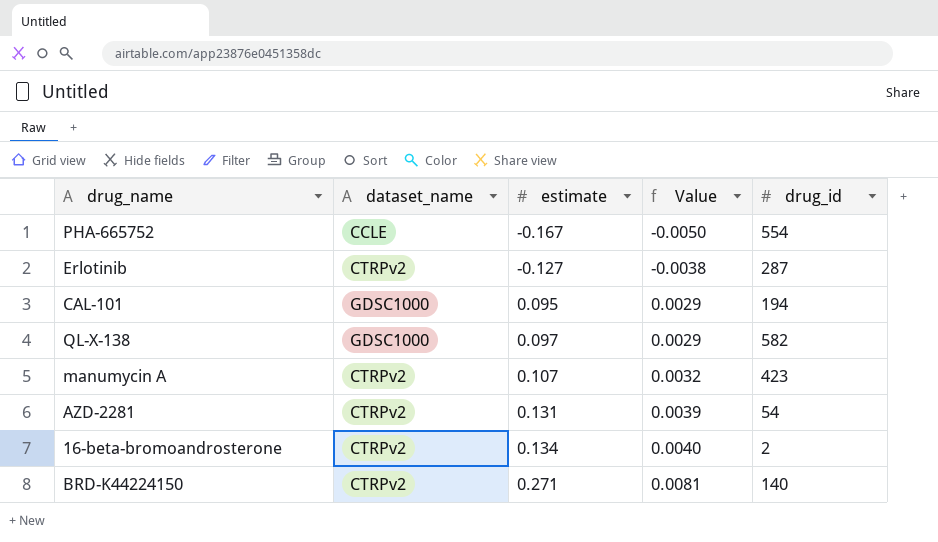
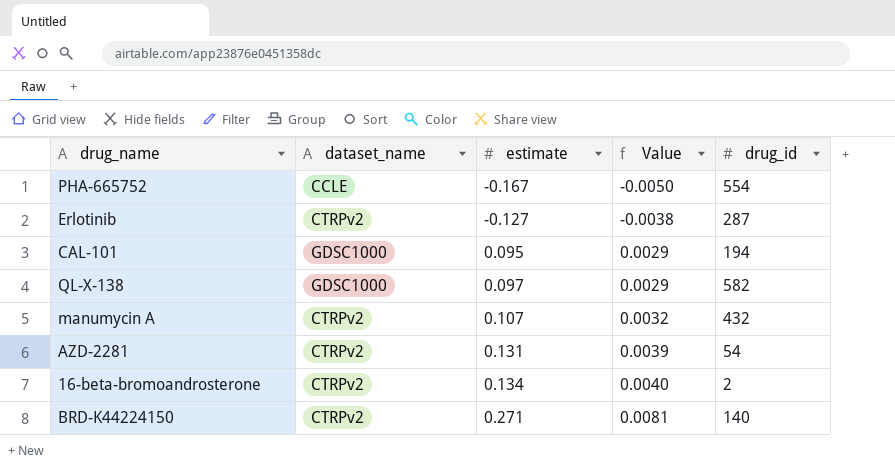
manumycin A | drug_id: 423 -> 432

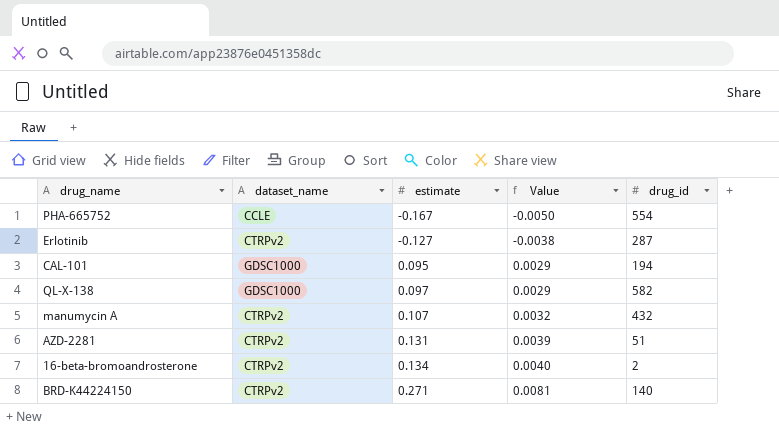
AZD-2281 | drug_id: 54 -> 51

